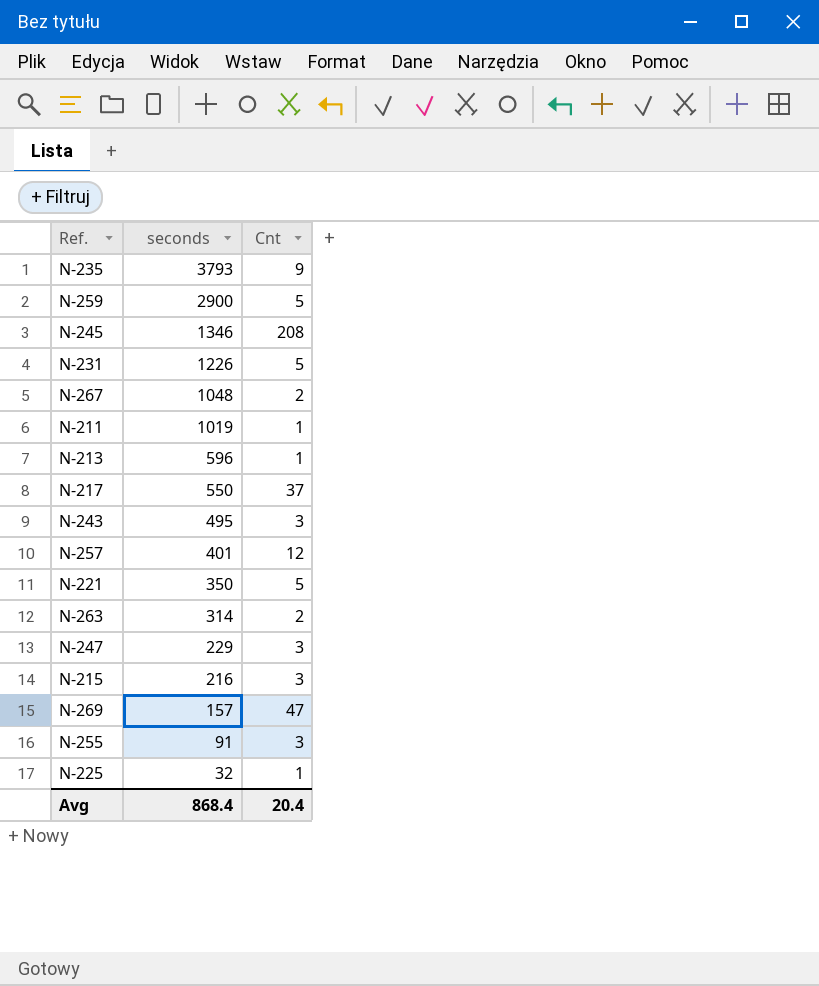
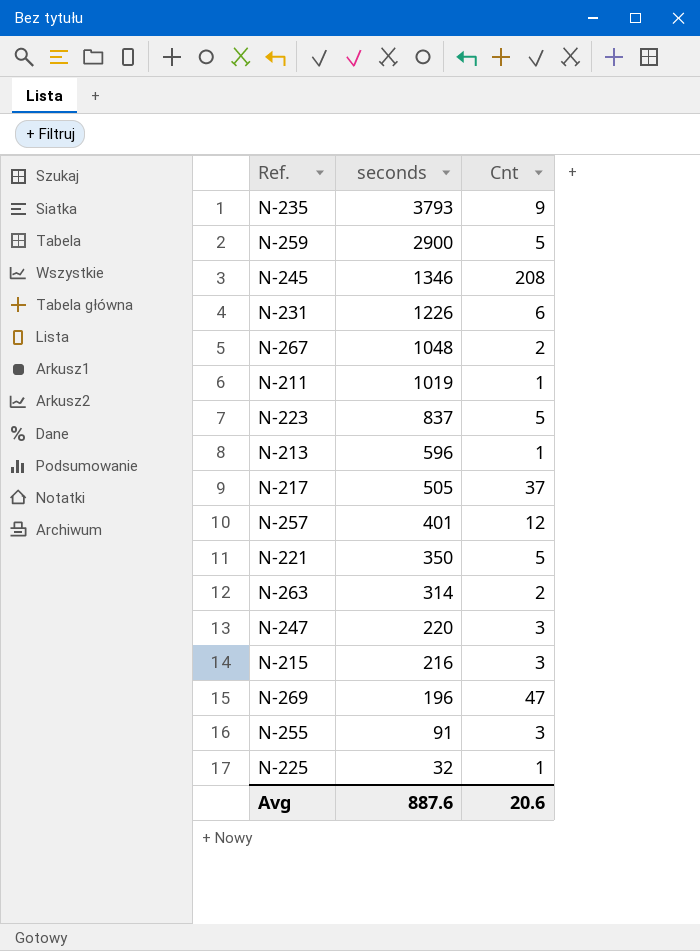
row N-243: 495 | 3 -> none
N-231 | Cnt: 5 -> 6
row N-223: none -> 837 | 5
N-217 | seconds: 550 -> 505
N-247 | seconds: 229 -> 220
N-269 | seconds: 157 -> 196
Avg | seconds: 868.4 -> 887.6
Avg | Cnt: 20.4 -> 20.6

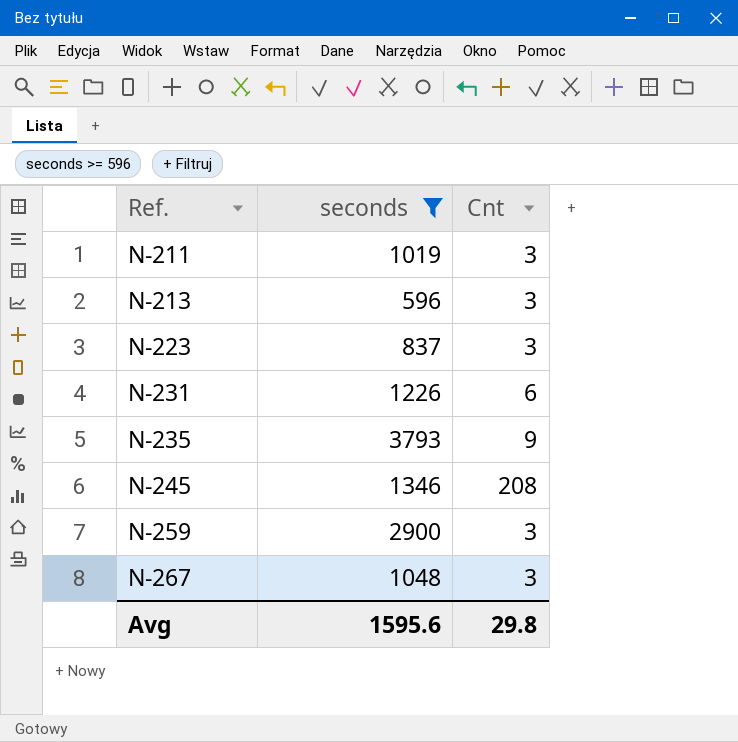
filter: none -> seconds >= 596
row order: seconds descending -> Ref. ascending
N-211 | Cnt: 1 -> 3
N-213 | Cnt: 1 -> 3
N-223 | Cnt: 5 -> 3
N-259 | Cnt: 5 -> 3
N-267 | Cnt: 2 -> 3
Avg | seconds: 887.6 -> 1595.6
Avg | Cnt: 20.6 -> 29.8

